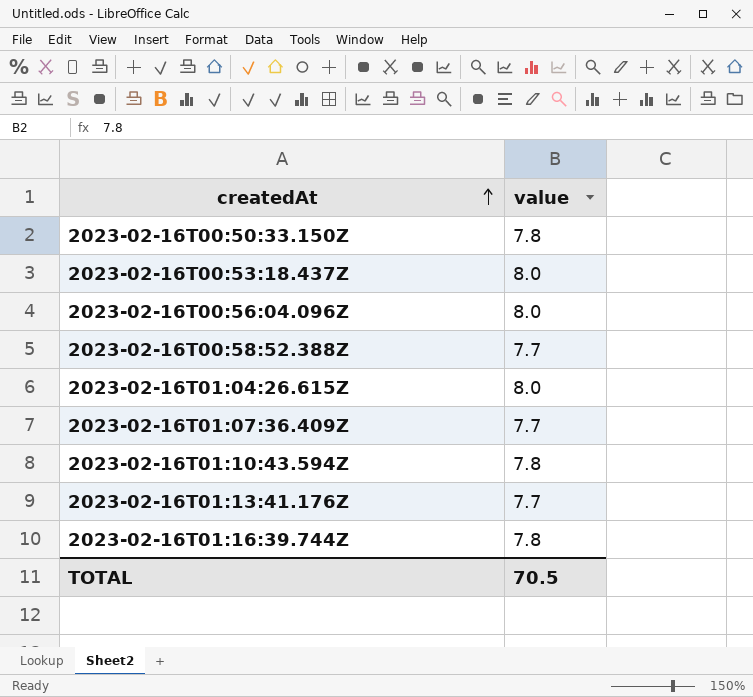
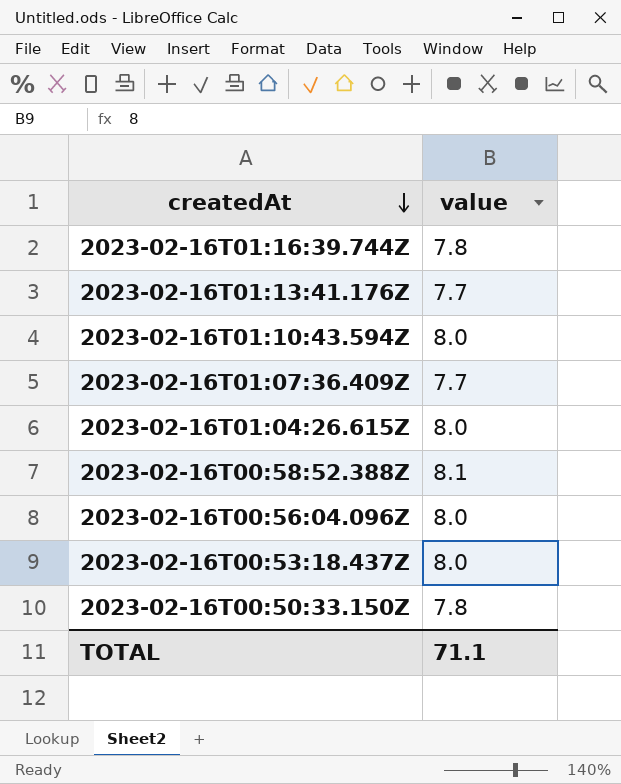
row order: createdAt ascending -> createdAt descending
2023-02-16T01:10:43.594Z | value: 7.8 -> 8.0
2023-02-16T00:58:52.388Z | value: 7.7 -> 8.1
TOTAL | value: 70.5 -> 71.1

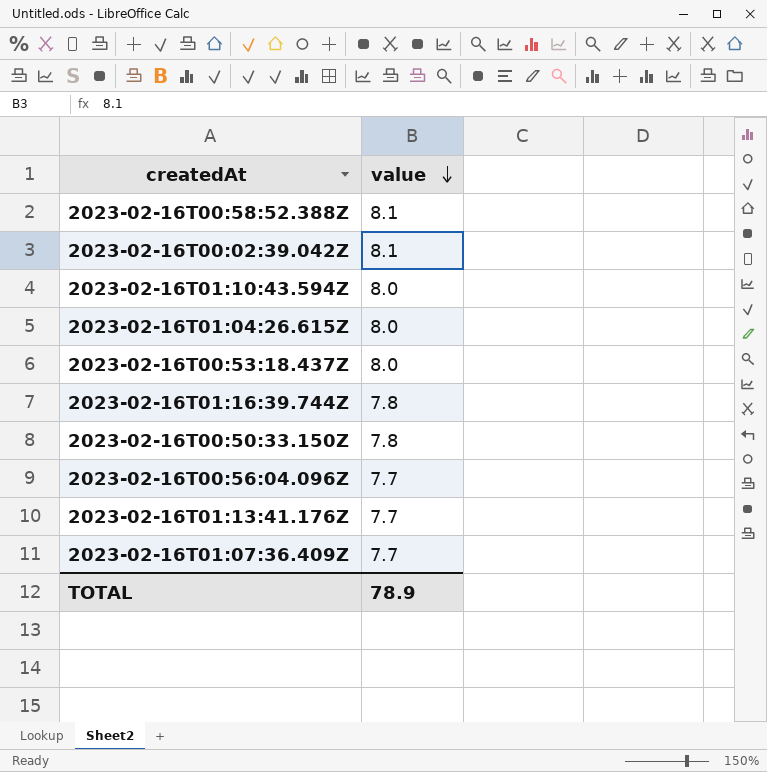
row order: createdAt descending -> value descending
row 2023-02-16T00:02:39.042Z: none -> 8.1
2023-02-16T00:56:04.096Z | value: 8.0 -> 7.7
TOTAL | value: 71.1 -> 78.9

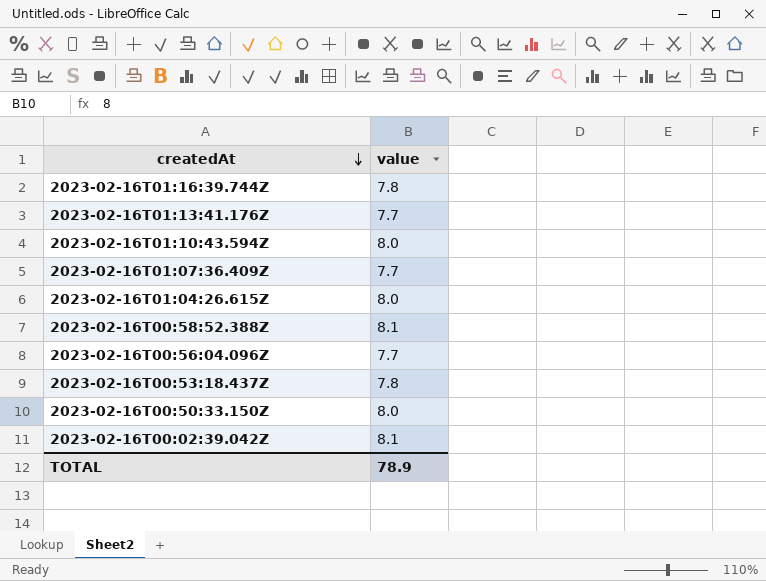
row order: value descending -> createdAt descending
2023-02-16T00:53:18.437Z | value: 8.0 -> 7.8
2023-02-16T00:50:33.150Z | value: 7.8 -> 8.0

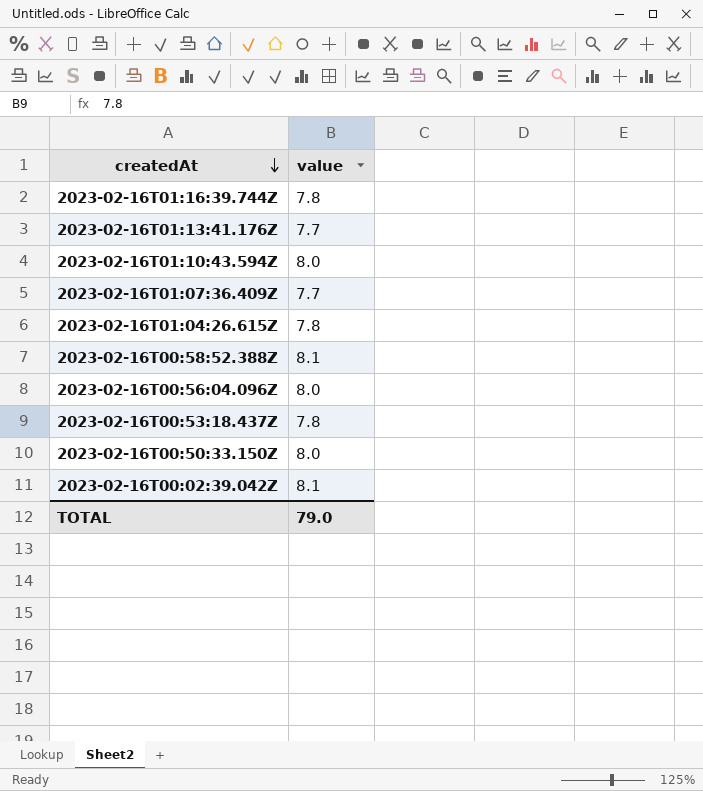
2023-02-16T01:04:26.615Z | value: 8.0 -> 7.8
2023-02-16T00:56:04.096Z | value: 7.7 -> 8.0
TOTAL | value: 78.9 -> 79.0

